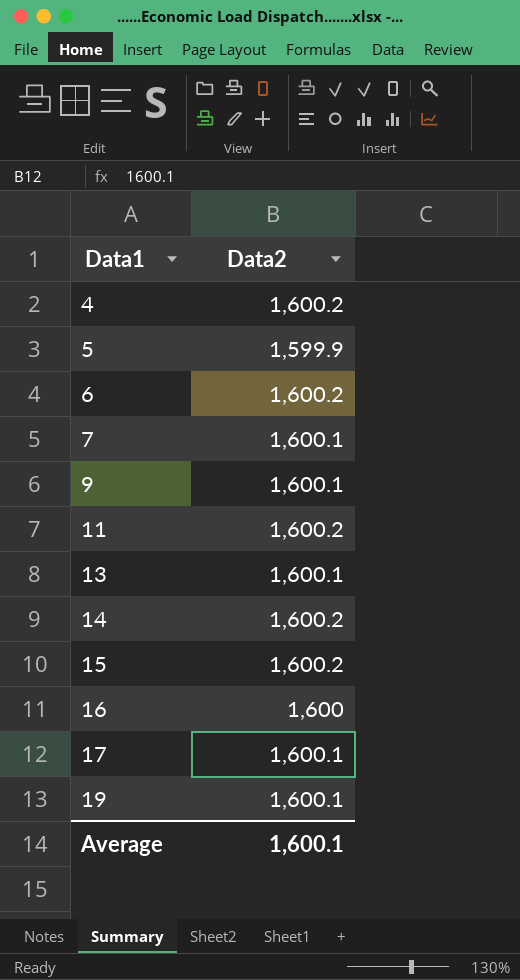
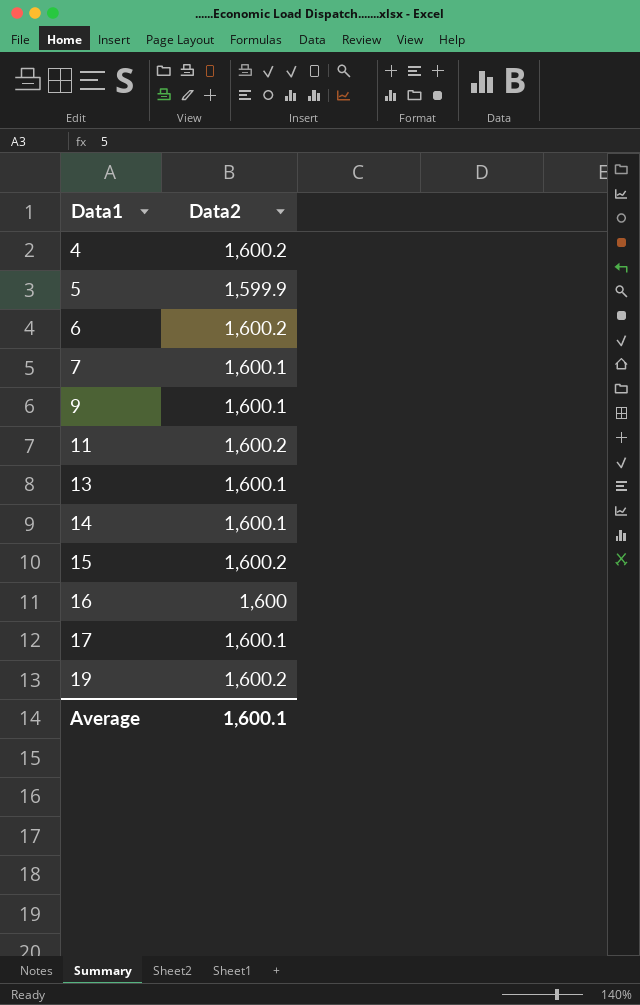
14 | Data2: 1,600.2 -> 1,600.1
19 | Data2: 1,600.1 -> 1,600.2

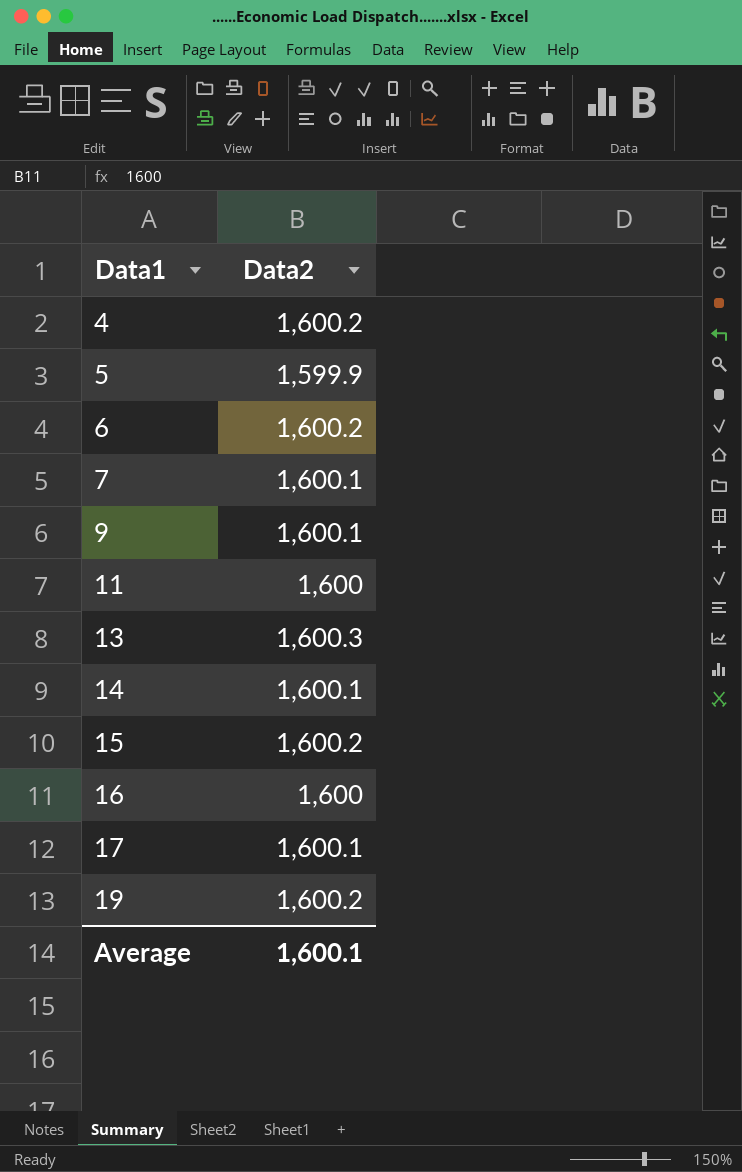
11 | Data2: 1,600.2 -> 1,600
13 | Data2: 1,600.1 -> 1,600.3

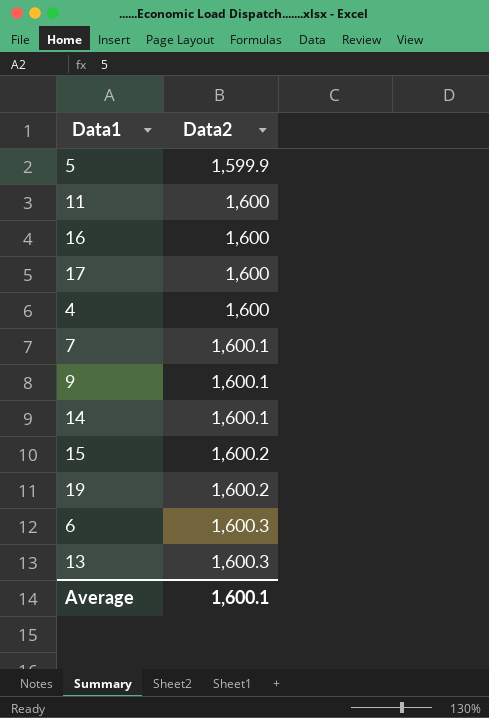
row order: Data1 ascending -> Data2 ascending
17 | Data2: 1,600.1 -> 1,600
4 | Data2: 1,600.2 -> 1,600
6 | Data2: 1,600.2 -> 1,600.3

